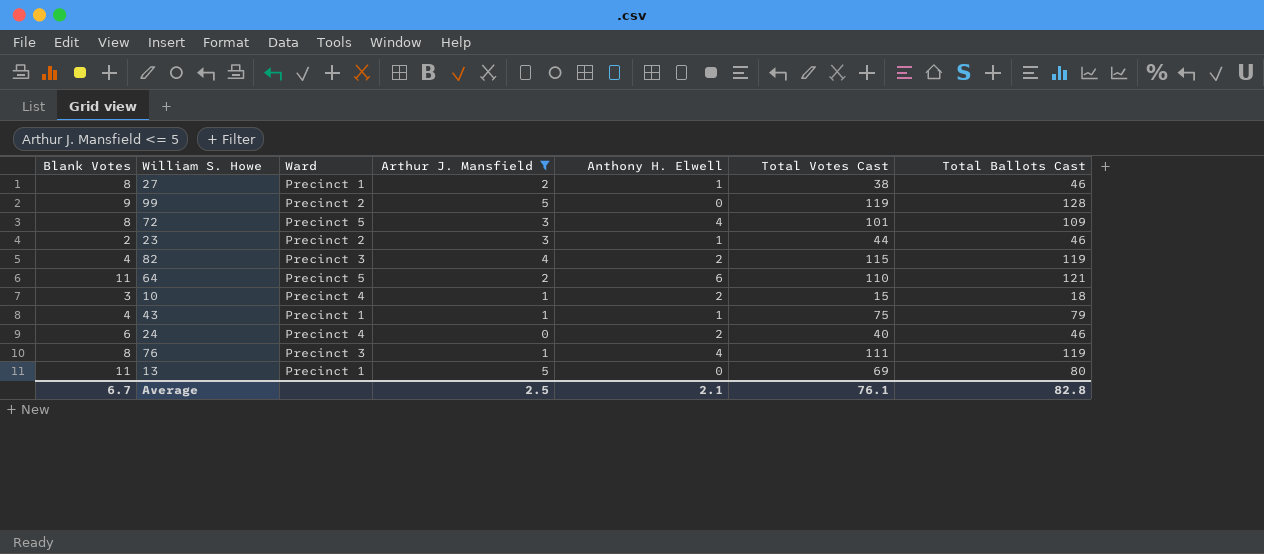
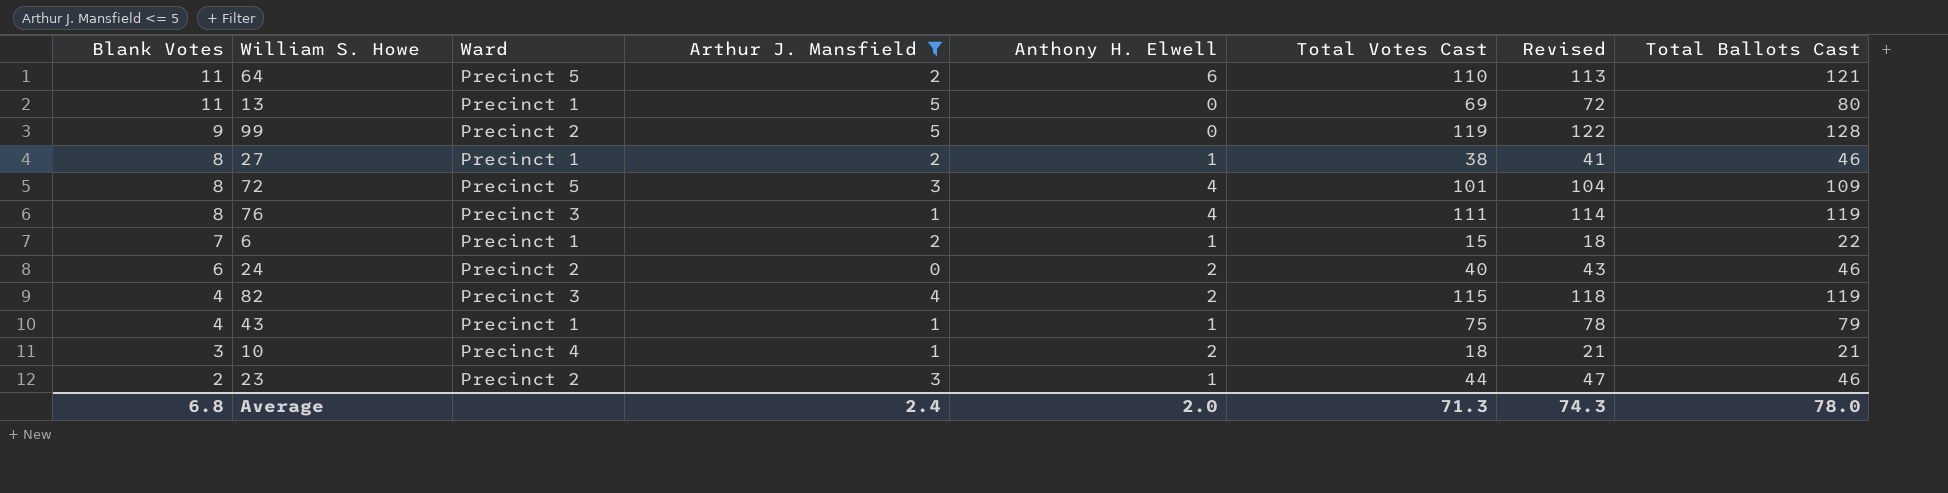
row order: none -> Blank Votes descending
column Revised | formula: none -> [Total Votes Cast] + 3
row 6: none -> 7 | Precinct 1 | 2 | 1 | 15 | 18 | 22
24 | Ward: Precinct 4 -> Precinct 2
10 | Total Votes Cast: 15 -> 18
10 | Total Ballots Cast: 18 -> 21
Average | Blank Votes: 6.7 -> 6.8
Average | Arthur J. Mansfield: 2.5 -> 2.4
Average | Anthony H. Elwell: 2.1 -> 2.0
Average | Total Votes Cast: 76.1 -> 71.3
Average | Total Ballots Cast: 82.8 -> 78.0

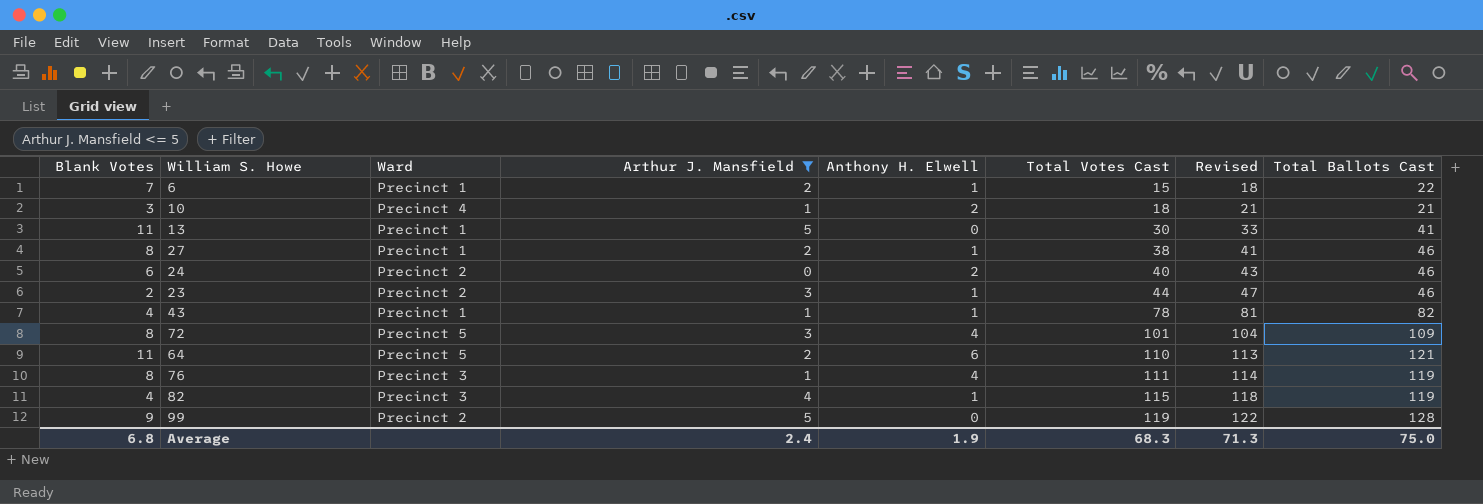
row order: Blank Votes descending -> Total Votes Cast ascending
13 | Total Votes Cast: 69 -> 30
13 | Revised: 72 -> 33
13 | Total Ballots Cast: 80 -> 41
43 | Total Votes Cast: 75 -> 78
43 | Revised: 78 -> 81
43 | Total Ballots Cast: 79 -> 82
82 | Anthony H. Elwell: 2 -> 1
Average | Anthony H. Elwell: 2.0 -> 1.9
Average | Total Votes Cast: 71.3 -> 68.3
Average | Revised: 74.3 -> 71.3
Average | Total Ballots Cast: 78.0 -> 75.0

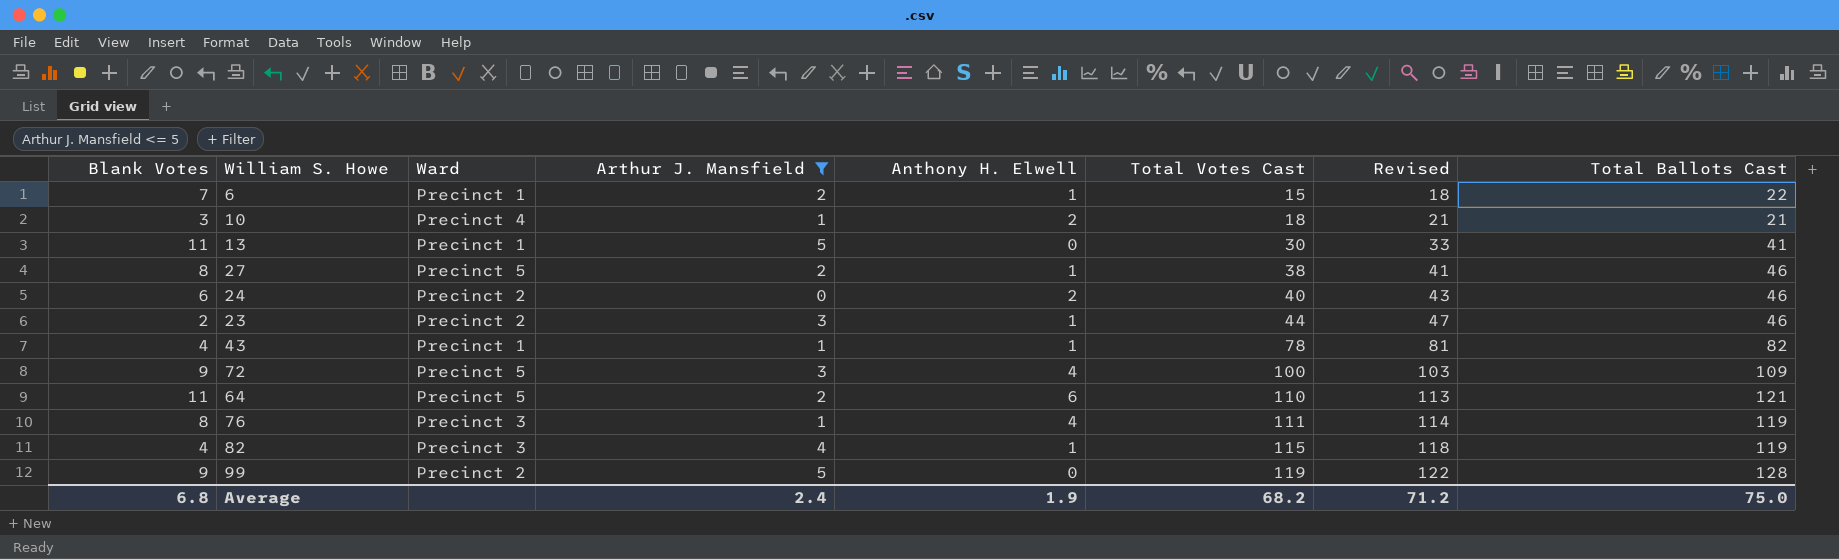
27 | Ward: Precinct 1 -> Precinct 5
72 | Blank Votes: 8 -> 9
72 | Total Votes Cast: 101 -> 100
72 | Revised: 104 -> 103
Average | Total Votes Cast: 68.3 -> 68.2
Average | Revised: 71.3 -> 71.2

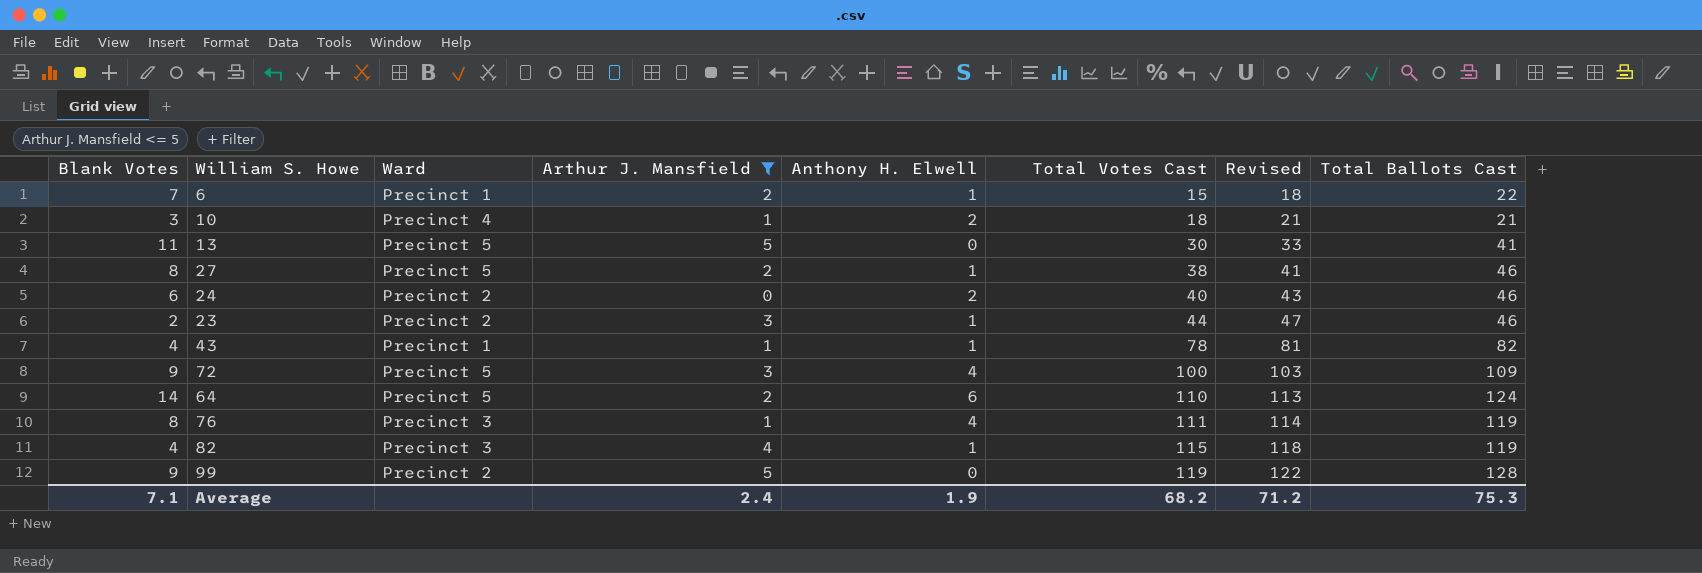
13 | Ward: Precinct 1 -> Precinct 5
64 | Blank Votes: 11 -> 14
64 | Total Ballots Cast: 121 -> 124
Average | Blank Votes: 6.8 -> 7.1
Average | Total Ballots Cast: 75.0 -> 75.3

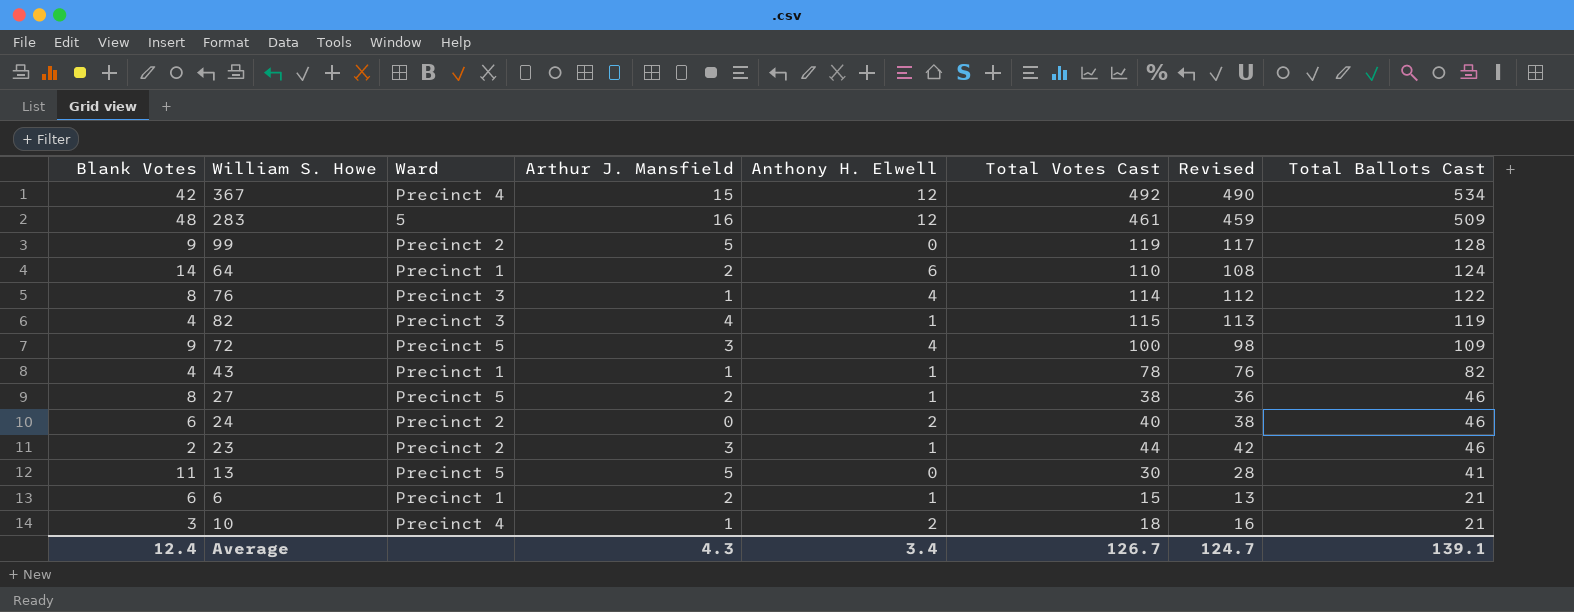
filter: Arthur J. Mansfield <= 5 -> none
row order: Total Votes Cast ascending -> Total Ballots Cast descending
column Revised | formula: [Total Votes Cast] + 3 -> [Total Votes Cast] - 2
64 | Ward: Precinct 5 -> Precinct 1
76 | Total Votes Cast: 111 -> 114
76 | Total Ballots Cast: 119 -> 122
6 | Blank Votes: 7 -> 6
6 | Total Ballots Cast: 22 -> 21
Average | Blank Votes: 7.1 -> 12.4
Average | Arthur J. Mansfield: 2.4 -> 4.3
Average | Anthony H. Elwell: 1.9 -> 3.4
Average | Total Votes Cast: 68.2 -> 126.7
Average | Revised: 71.2 -> 124.7
Average | Total Ballots Cast: 75.3 -> 139.1

